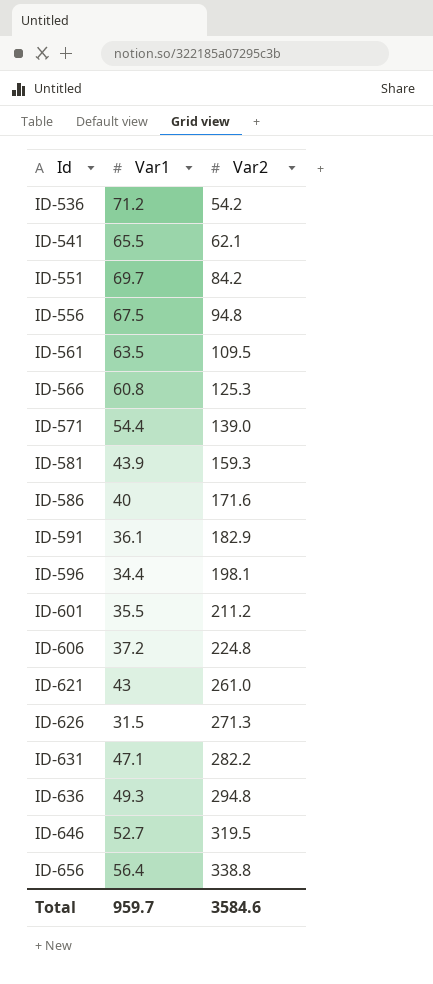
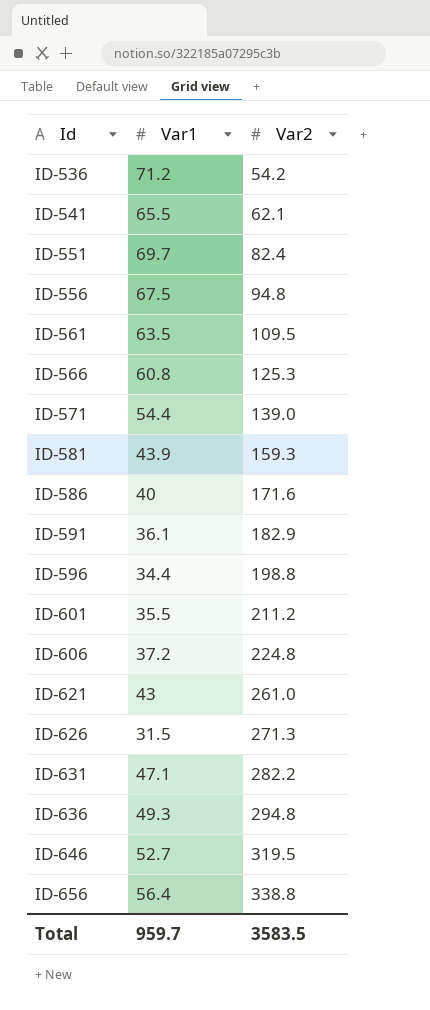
ID-551 | Var2: 84.2 -> 82.4
ID-596 | Var2: 198.1 -> 198.8
Total | Var2: 3584.6 -> 3583.5

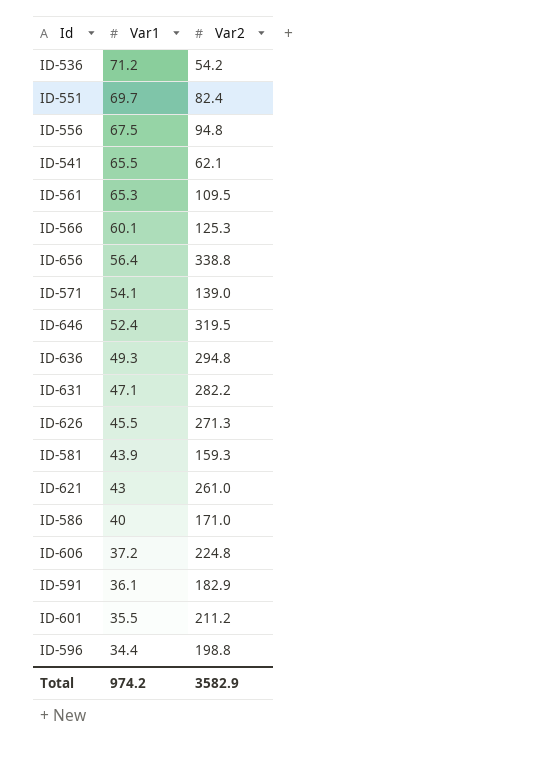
row order: Id ascending -> Var1 descending
ID-561 | Var1: 63.5 -> 65.3
ID-566 | Var1: 60.8 -> 60.1
ID-571 | Var1: 54.4 -> 54.1
ID-646 | Var1: 52.7 -> 52.4
ID-626 | Var1: 31.5 -> 45.5
ID-586 | Var2: 171.6 -> 171.0
Total | Var1: 959.7 -> 974.2
Total | Var2: 3583.5 -> 3582.9

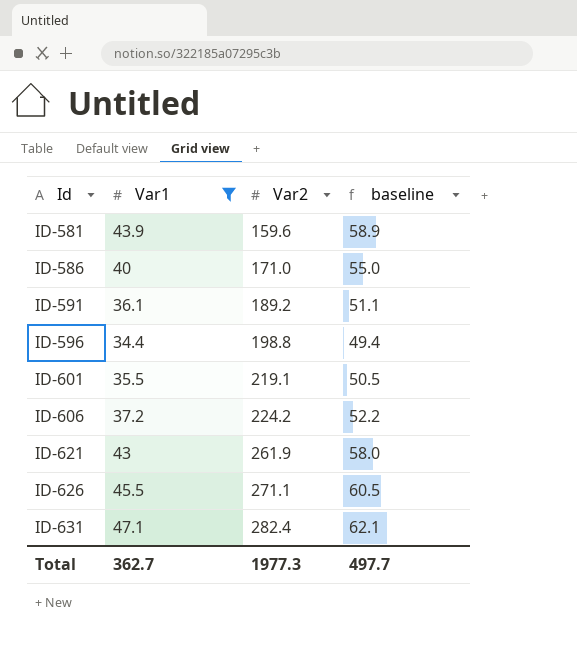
filter: none -> Var1 <= 47.1
row order: Var1 descending -> Id ascending
column baseline | formula: none -> [Var1] + 15
ID-581 | Var2: 159.3 -> 159.6
ID-591 | Var2: 182.9 -> 189.2
ID-601 | Var2: 211.2 -> 219.1
ID-606 | Var2: 224.8 -> 224.2
ID-621 | Var2: 261.0 -> 261.9
ID-626 | Var2: 271.3 -> 271.1
ID-631 | Var2: 282.2 -> 282.4
Total | Var1: 974.2 -> 362.7
Total | Var2: 3582.9 -> 1977.3

